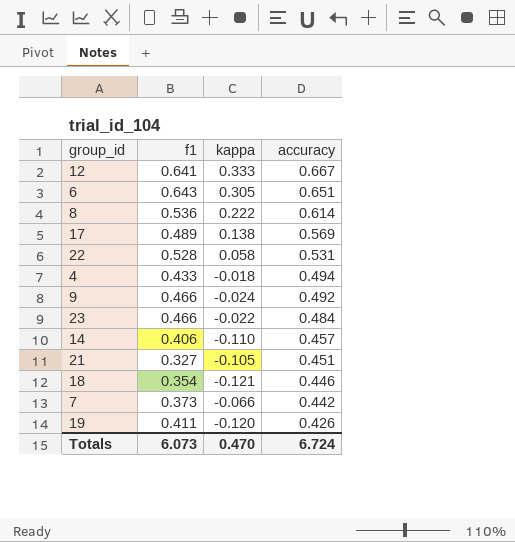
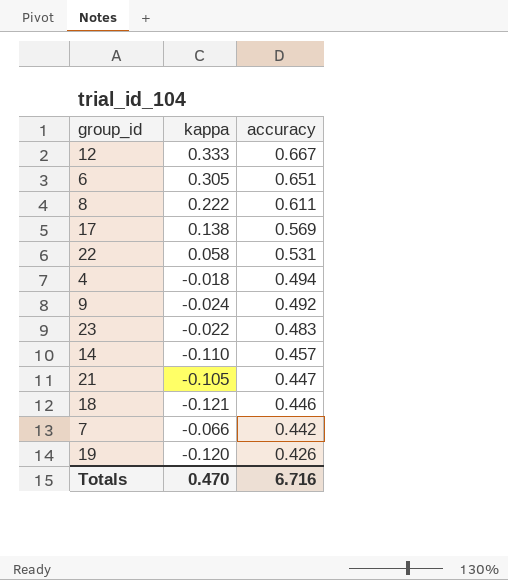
column f1 | position: 2 -> none
8 | accuracy: 0.614 -> 0.611
23 | accuracy: 0.484 -> 0.483
21 | accuracy: 0.451 -> 0.447
Totals | accuracy: 6.724 -> 6.716

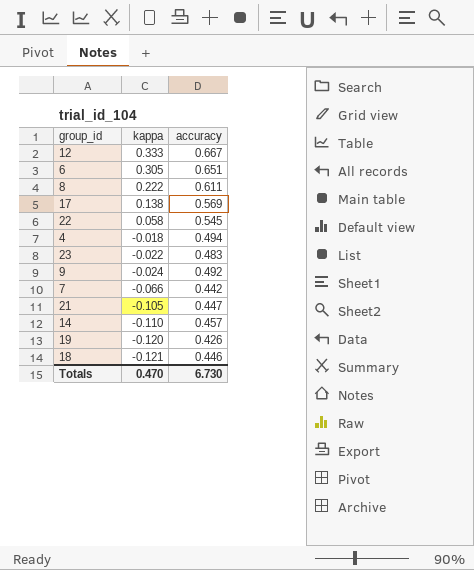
row order: accuracy descending -> kappa descending
22 | accuracy: 0.531 -> 0.545
Totals | accuracy: 6.716 -> 6.730

